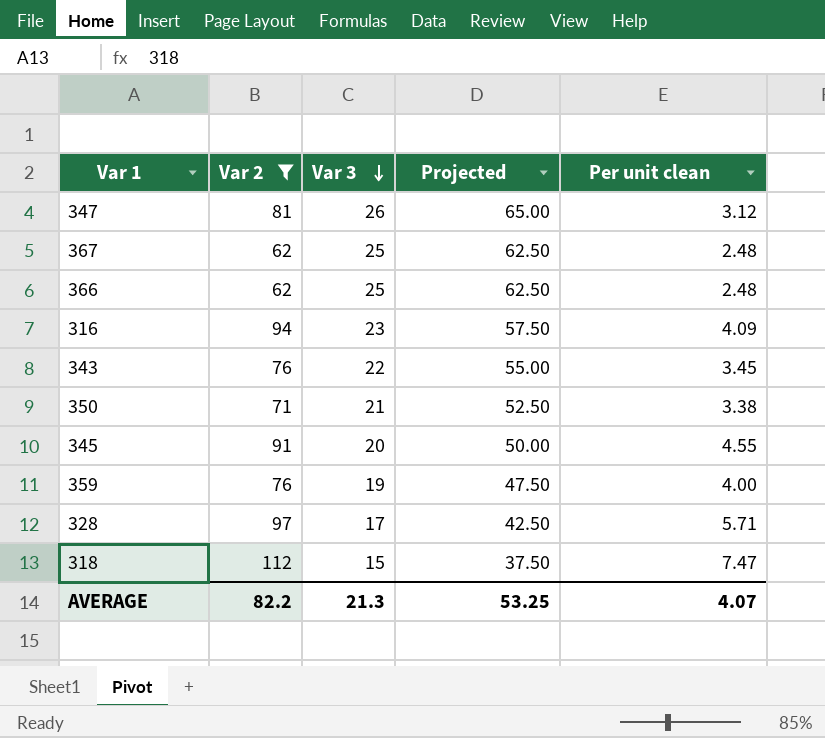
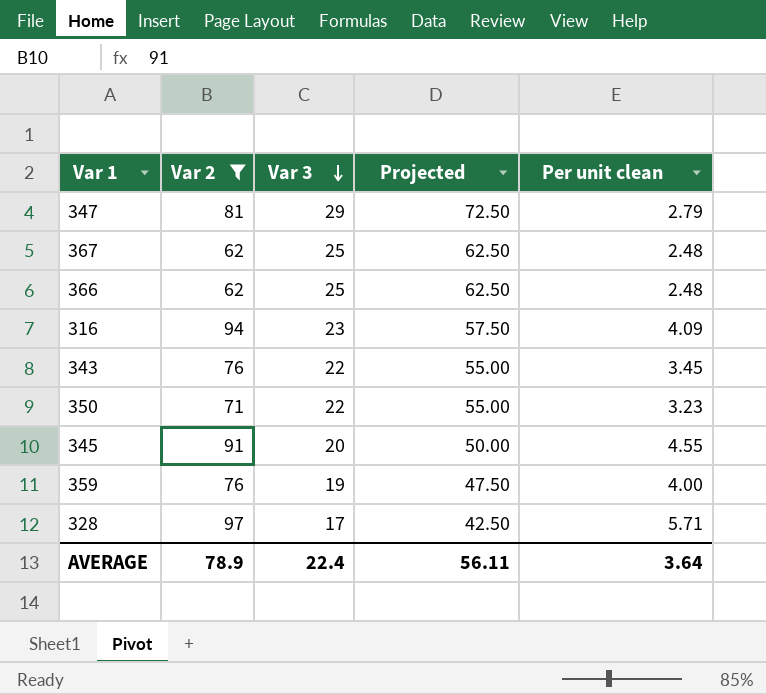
row 318: 112 | 15 | 37.50 | 7.47 -> none
347 | Var 3: 26 -> 29
347 | Projected: 65.00 -> 72.50
347 | Per unit clean: 3.12 -> 2.79
350 | Var 3: 21 -> 22
350 | Projected: 52.50 -> 55.00
350 | Per unit clean: 3.38 -> 3.23
AVERAGE | Var 2: 82.2 -> 78.9
AVERAGE | Var 3: 21.3 -> 22.4
AVERAGE | Projected: 53.25 -> 56.11
AVERAGE | Per unit clean: 4.07 -> 3.64

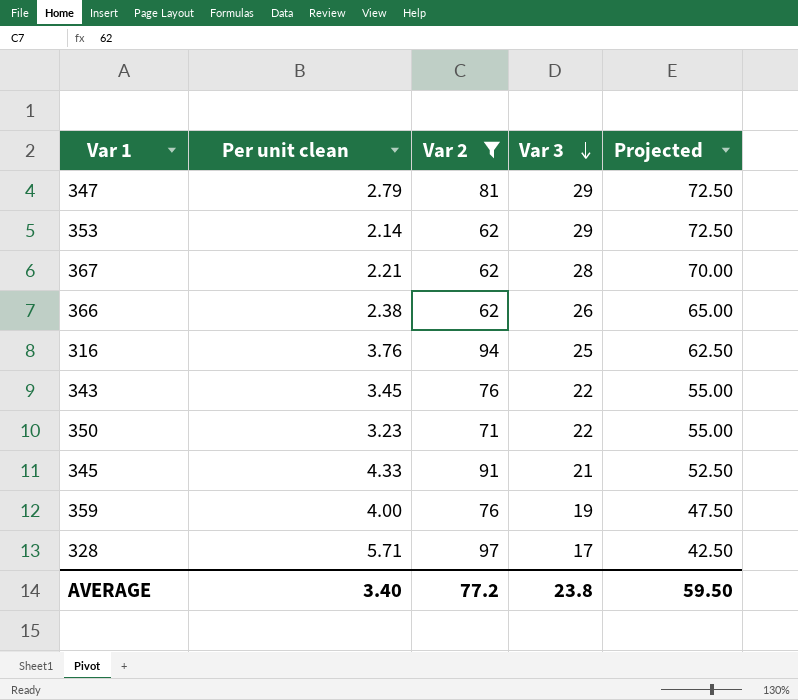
column Per unit clean | position: 5 -> 2
row 353: none -> 2.14 | 62 | 29 | 72.50
367 | Per unit clean: 2.48 -> 2.21
367 | Var 3: 25 -> 28
367 | Projected: 62.50 -> 70.00
366 | Per unit clean: 2.48 -> 2.38
366 | Var 3: 25 -> 26
366 | Projected: 62.50 -> 65.00
316 | Per unit clean: 4.09 -> 3.76
316 | Var 3: 23 -> 25
316 | Projected: 57.50 -> 62.50
345 | Per unit clean: 4.55 -> 4.33
345 | Var 3: 20 -> 21
345 | Projected: 50.00 -> 52.50
AVERAGE | Per unit clean: 3.64 -> 3.40
AVERAGE | Var 2: 78.9 -> 77.2
AVERAGE | Var 3: 22.4 -> 23.8
AVERAGE | Projected: 56.11 -> 59.50

